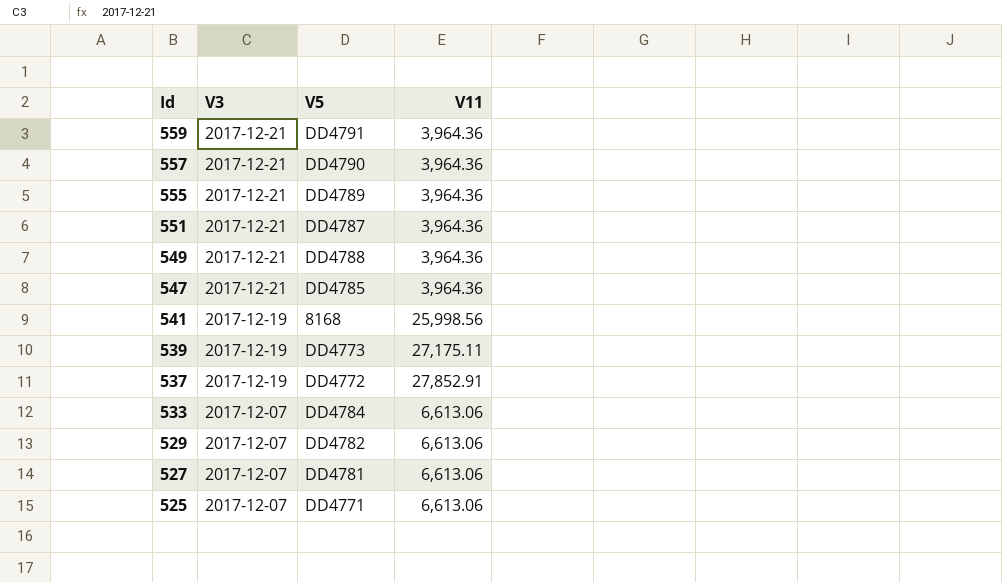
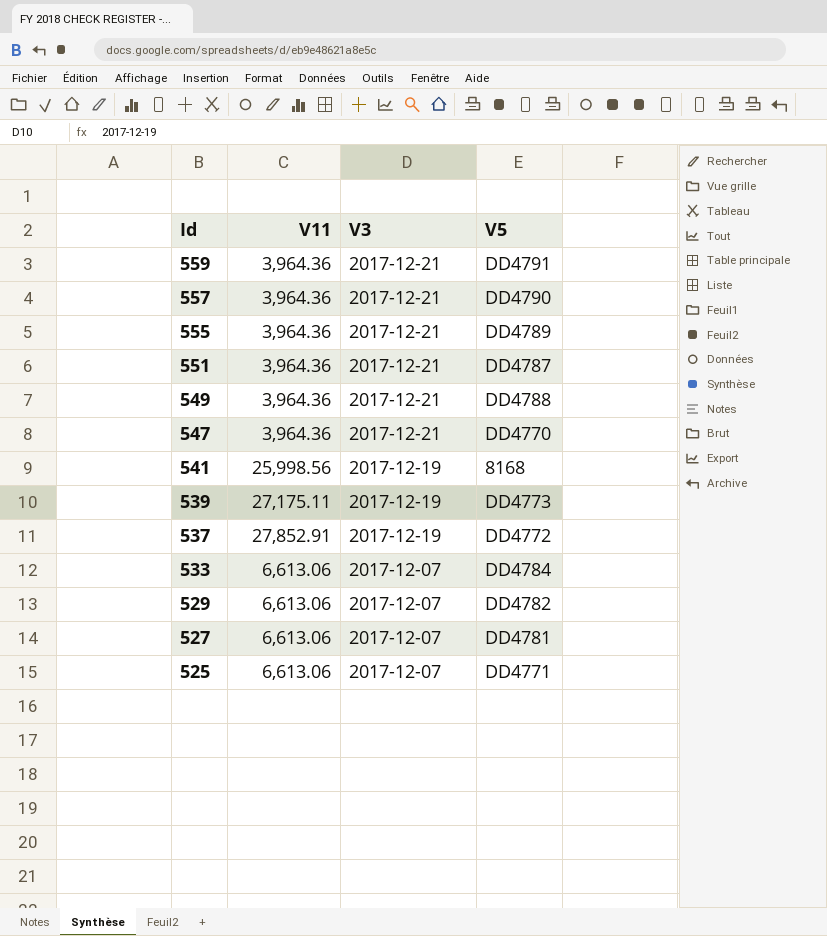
column V11 | position: 4 -> 2
547 | V5: DD4785 -> DD4770

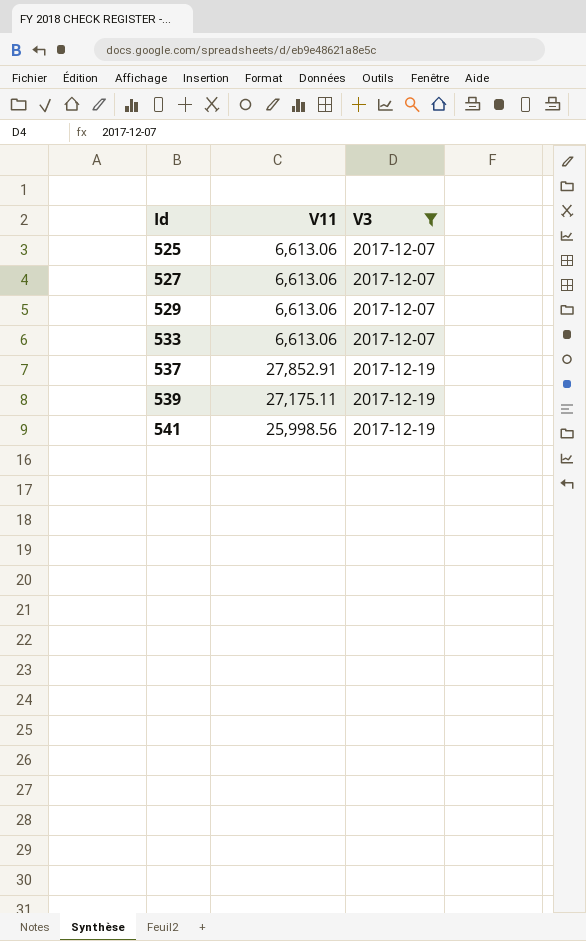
filter: none -> V3 != 2017-12-21
row order: Id descending -> Id ascending
column V5 | position: 4 -> none

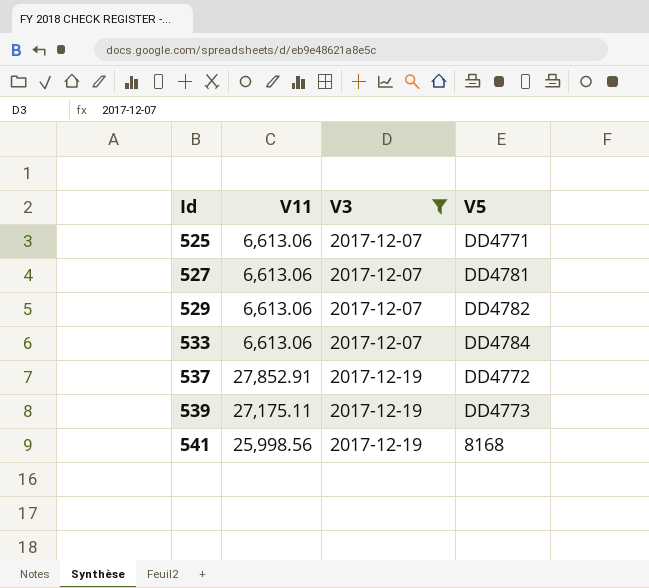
column V5 | position: none -> 4

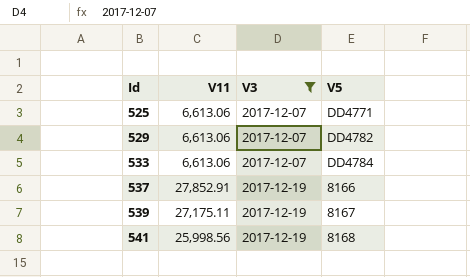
row 527: 6,613.06 | 2017-12-07 | DD4781 -> none
537 | V5: DD4772 -> 8166
539 | V5: DD4773 -> 8167

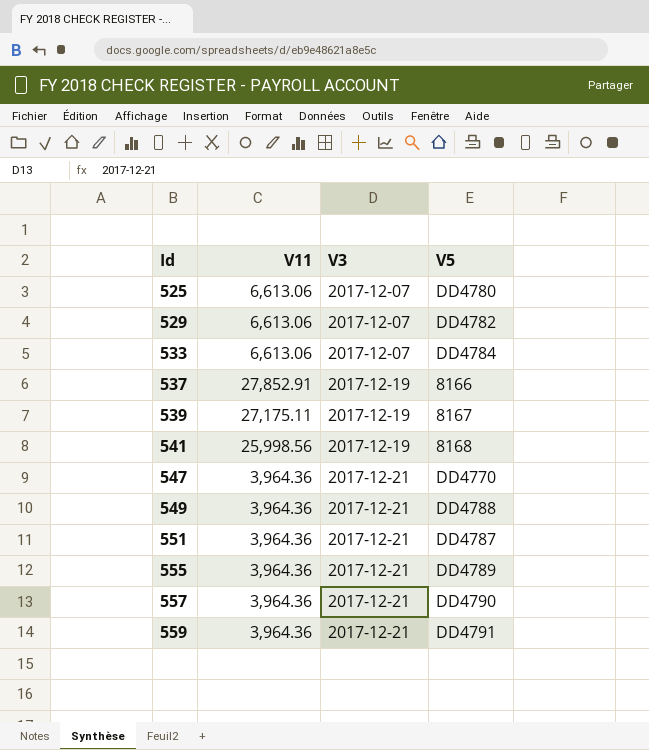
filter: V3 != 2017-12-21 -> none
525 | V5: DD4771 -> DD4780

